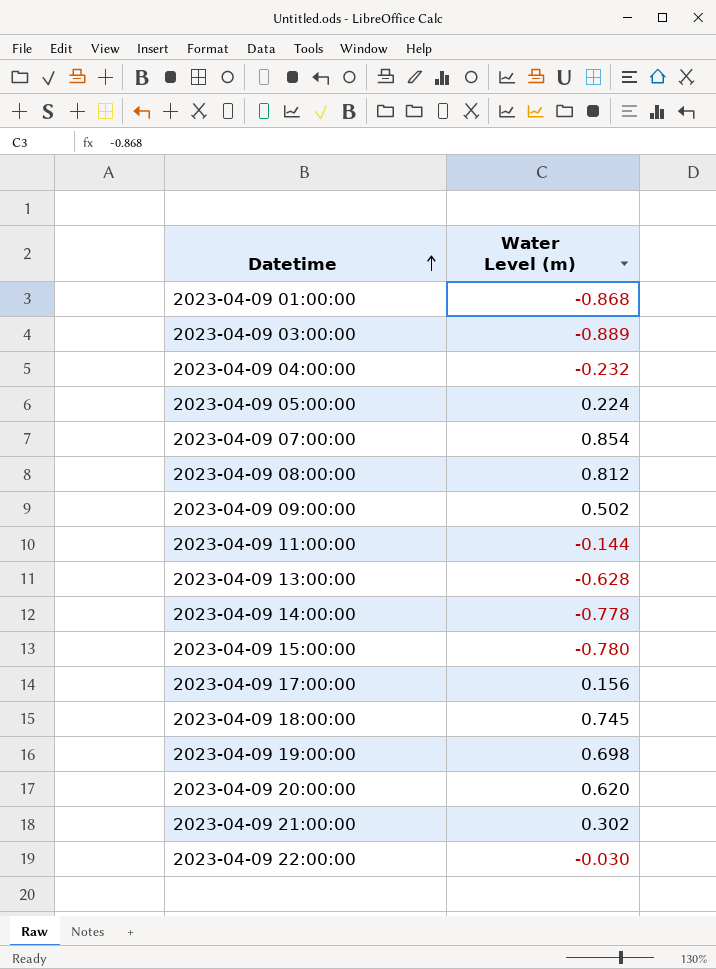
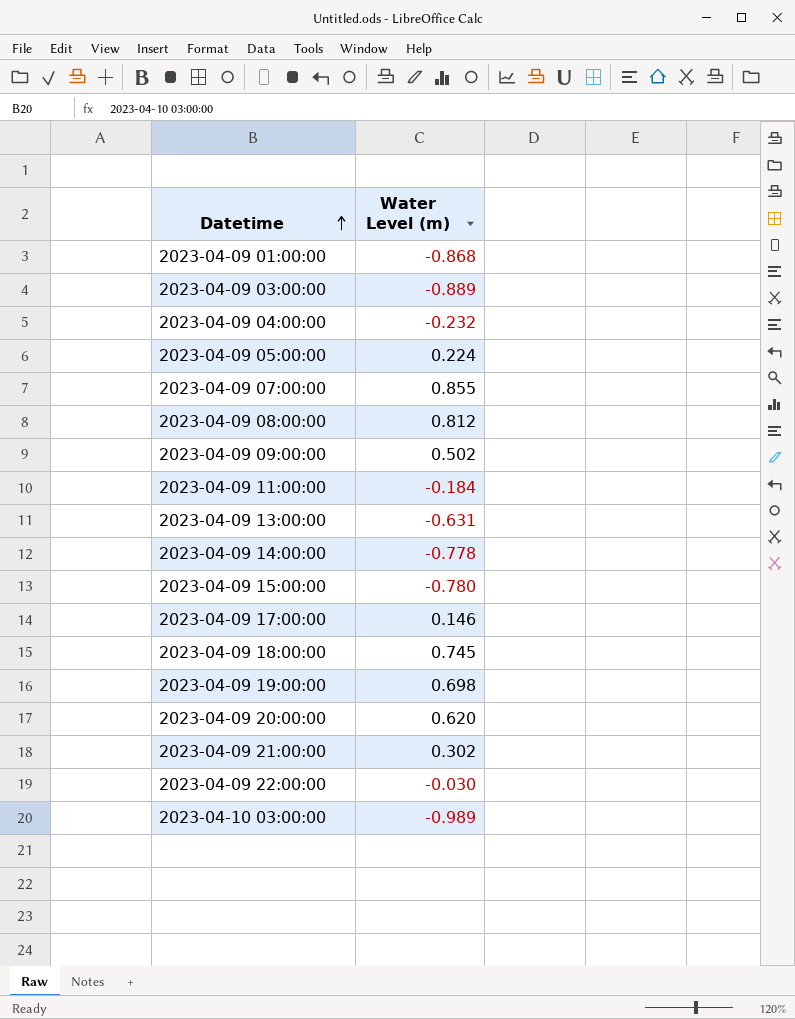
2023-04-09 07:00:00 | Water Level (m): 0.854 -> 0.855
2023-04-09 11:00:00 | Water Level (m): -0.144 -> -0.184
2023-04-09 13:00:00 | Water Level (m): -0.628 -> -0.631
2023-04-09 17:00:00 | Water Level (m): 0.156 -> 0.146
row 2023-04-10 03:00:00: none -> -0.989

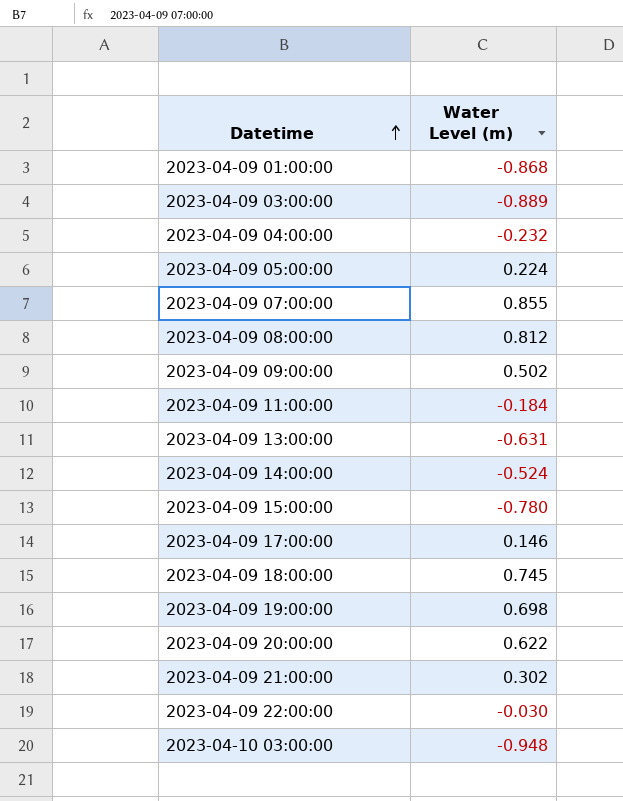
2023-04-09 14:00:00 | Water Level (m): -0.778 -> -0.524
2023-04-09 20:00:00 | Water Level (m): 0.620 -> 0.622
2023-04-10 03:00:00 | Water Level (m): -0.989 -> -0.948

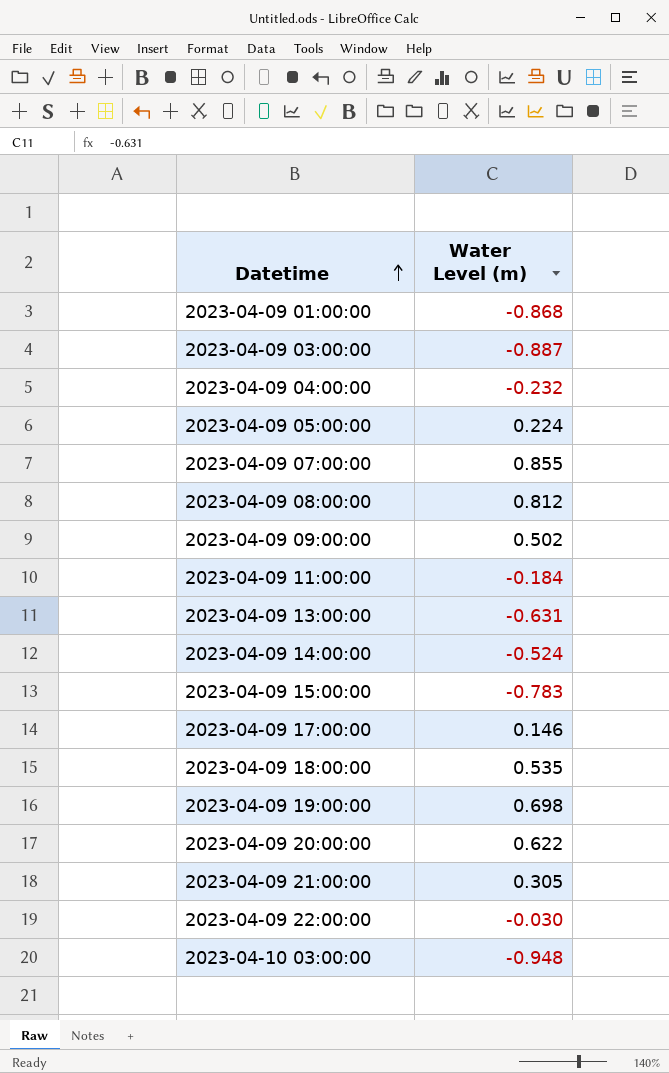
2023-04-09 03:00:00 | Water Level (m): -0.889 -> -0.887
2023-04-09 15:00:00 | Water Level (m): -0.780 -> -0.783
2023-04-09 18:00:00 | Water Level (m): 0.745 -> 0.535
2023-04-09 21:00:00 | Water Level (m): 0.302 -> 0.305

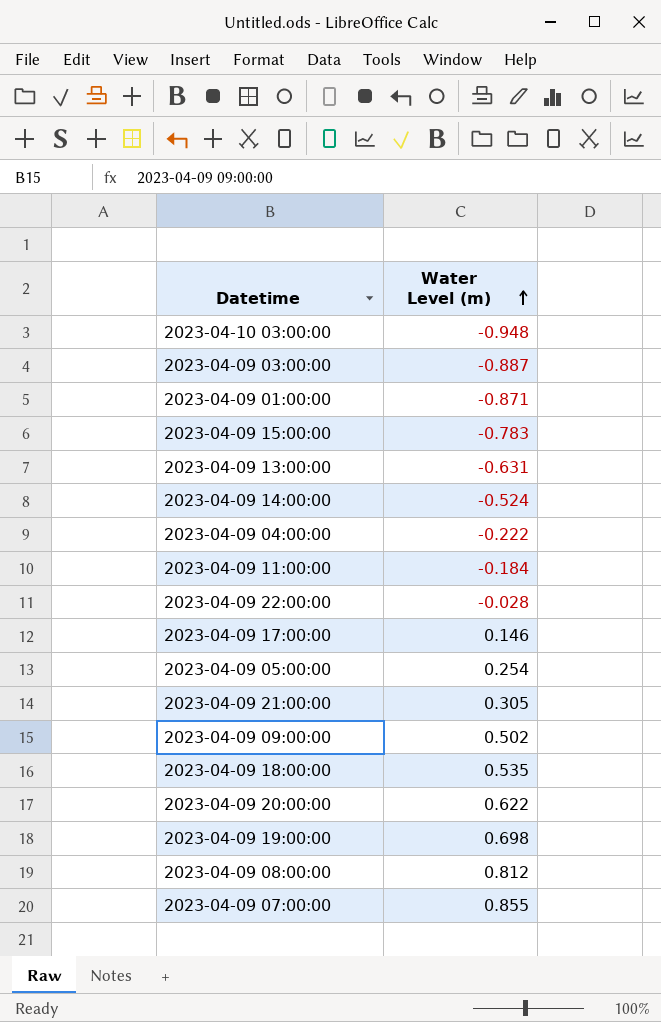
row order: Datetime ascending -> Water Level (m) ascending
2023-04-09 01:00:00 | Water Level (m): -0.868 -> -0.871
2023-04-09 04:00:00 | Water Level (m): -0.232 -> -0.222
2023-04-09 22:00:00 | Water Level (m): -0.030 -> -0.028
2023-04-09 05:00:00 | Water Level (m): 0.224 -> 0.254

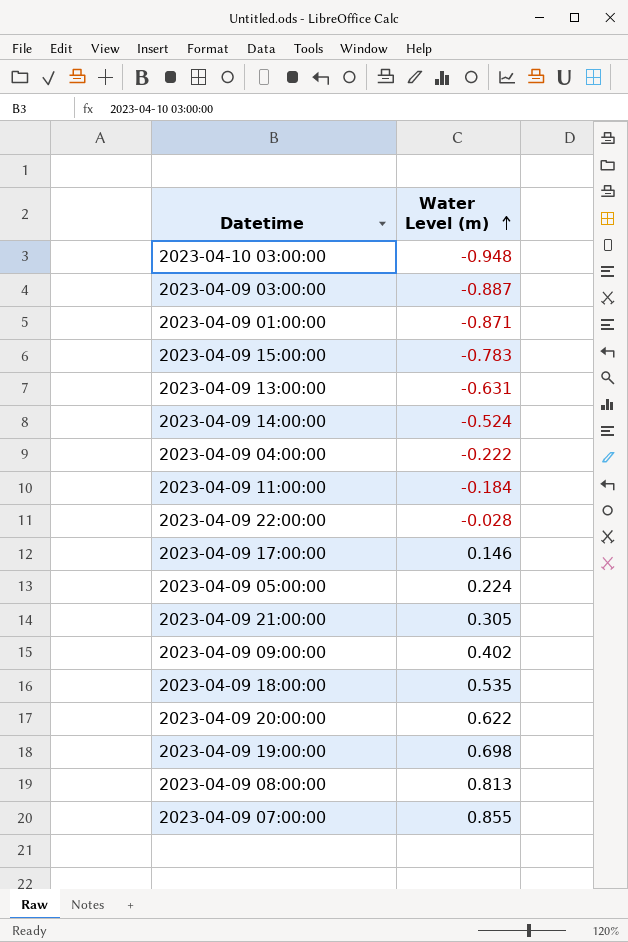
2023-04-09 05:00:00 | Water Level (m): 0.254 -> 0.224
2023-04-09 09:00:00 | Water Level (m): 0.502 -> 0.402
2023-04-09 08:00:00 | Water Level (m): 0.812 -> 0.813

